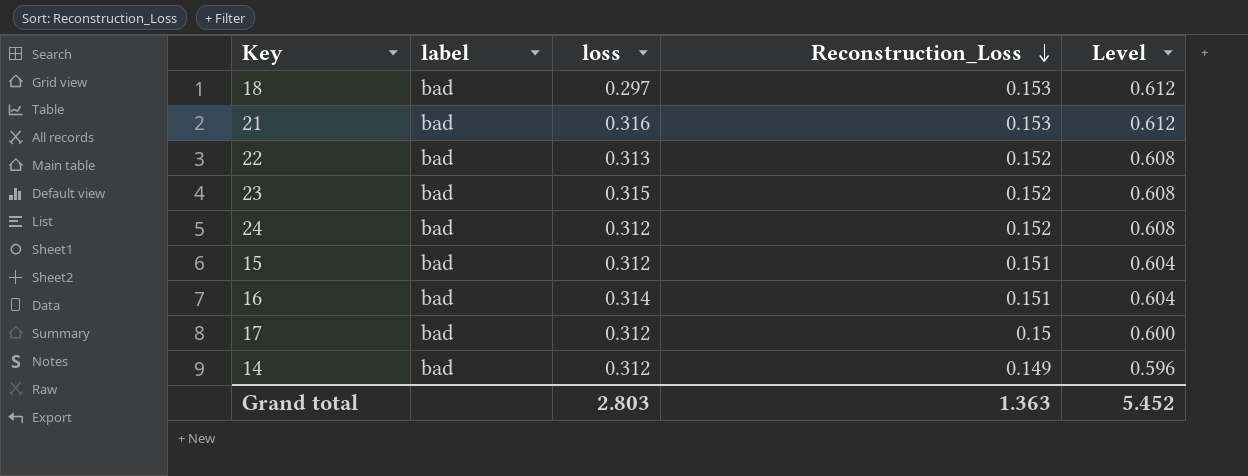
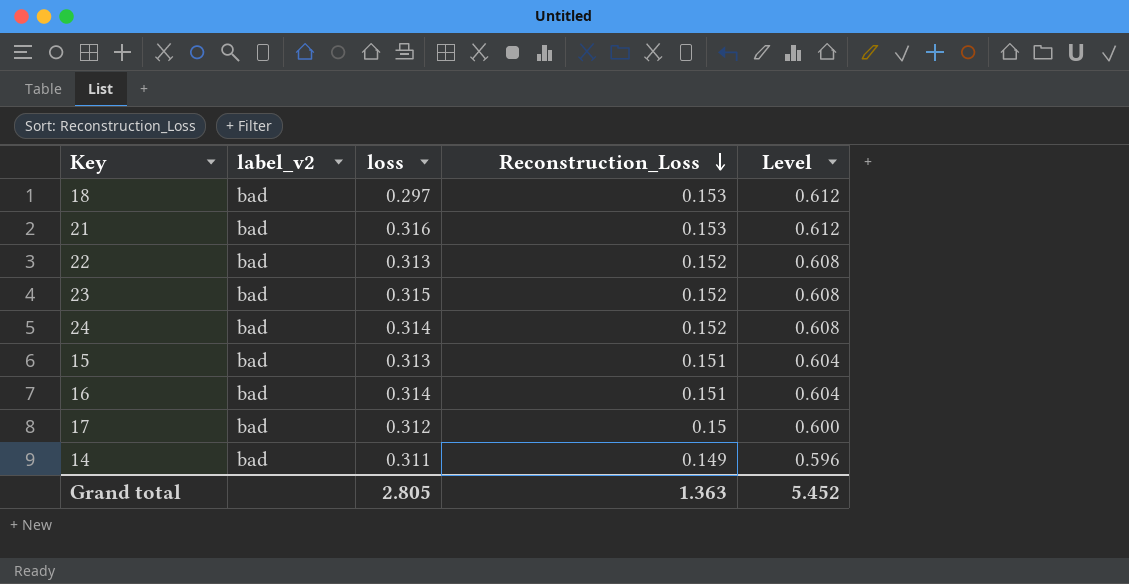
column name: label -> label_v2
24 | loss: 0.312 -> 0.314
15 | loss: 0.312 -> 0.313
14 | loss: 0.312 -> 0.311
Grand total | loss: 2.803 -> 2.805

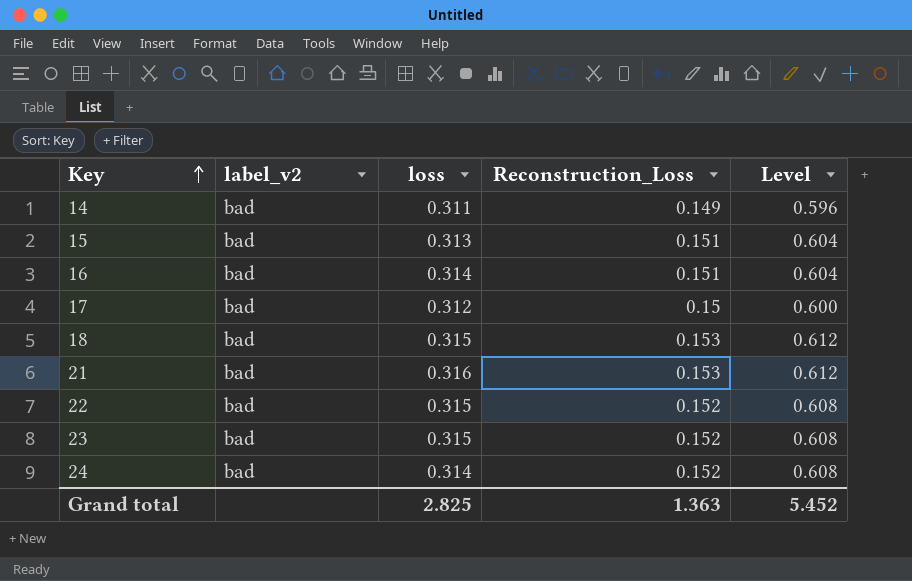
row order: Reconstruction_Loss descending -> Key ascending
18 | loss: 0.297 -> 0.315
22 | loss: 0.313 -> 0.315
Grand total | loss: 2.805 -> 2.825

